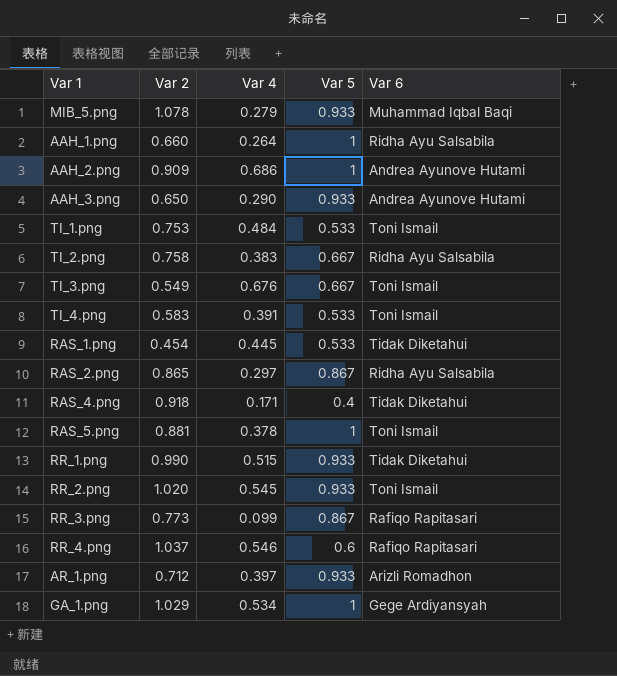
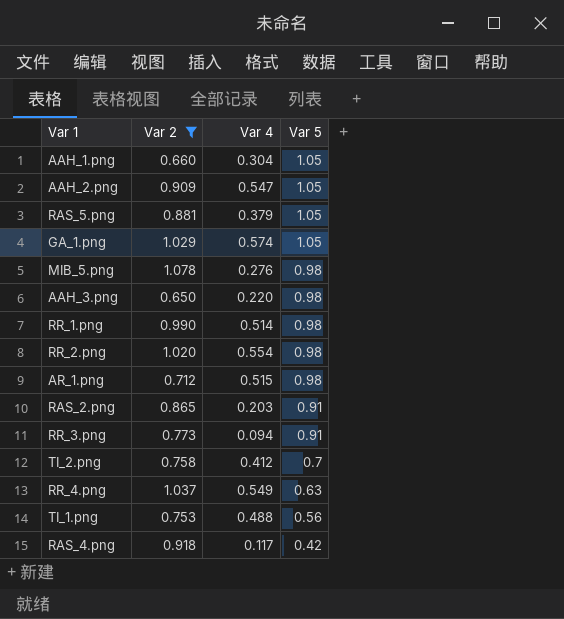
filter: none -> Var 2 >= 0.650
row order: none -> Var 5 descending
column Var 6 | position: 5 -> none
AAH_1.png | Var 4: 0.264 -> 0.304
AAH_1.png | Var 5: 1 -> 1.05
AAH_2.png | Var 4: 0.686 -> 0.547
AAH_2.png | Var 5: 1 -> 1.05
RAS_5.png | Var 4: 0.378 -> 0.379
RAS_5.png | Var 5: 1 -> 1.05
GA_1.png | Var 4: 0.534 -> 0.574
GA_1.png | Var 5: 1 -> 1.05
MIB_5.png | Var 4: 0.279 -> 0.276
MIB_5.png | Var 5: 0.933 -> 0.98
AAH_3.png | Var 4: 0.290 -> 0.220
AAH_3.png | Var 5: 0.933 -> 0.98
RR_1.png | Var 4: 0.515 -> 0.514
RR_1.png | Var 5: 0.933 -> 0.98
RR_2.png | Var 4: 0.545 -> 0.554
RR_2.png | Var 5: 0.933 -> 0.98
AR_1.png | Var 4: 0.397 -> 0.515
AR_1.png | Var 5: 0.933 -> 0.98
RAS_2.png | Var 4: 0.297 -> 0.203
RAS_2.png | Var 5: 0.867 -> 0.91
RR_3.png | Var 4: 0.099 -> 0.094
RR_3.png | Var 5: 0.867 -> 0.91
TI_2.png | Var 4: 0.383 -> 0.412
TI_2.png | Var 5: 0.667 -> 0.7
RR_4.png | Var 4: 0.546 -> 0.549
RR_4.png | Var 5: 0.6 -> 0.63
TI_1.png | Var 4: 0.484 -> 0.488
TI_1.png | Var 5: 0.533 -> 0.56
RAS_4.png | Var 4: 0.171 -> 0.117
RAS_4.png | Var 5: 0.4 -> 0.42

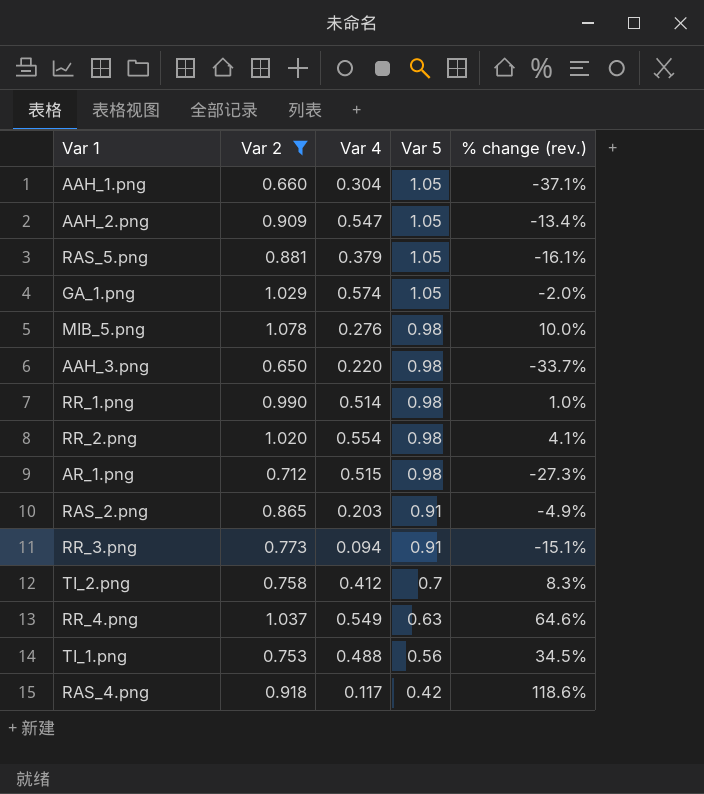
column % change (rev.) | formula: none -> ([Var 2] - [Var 5]) / [Var 5]

